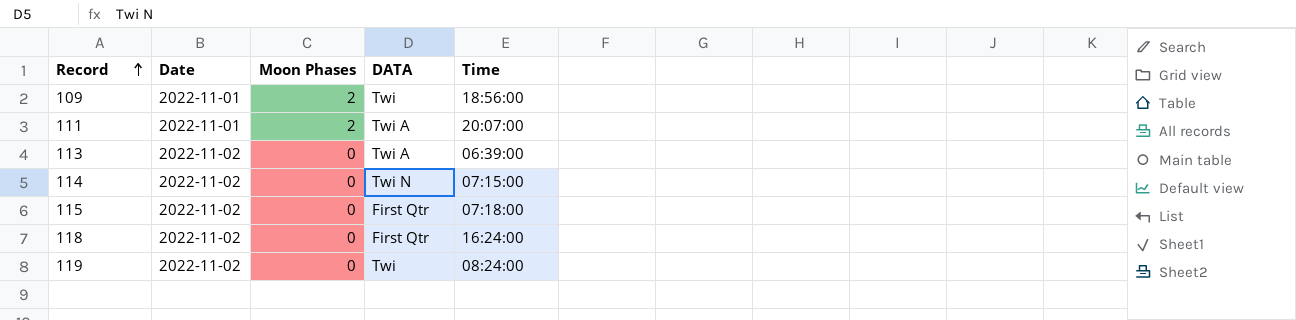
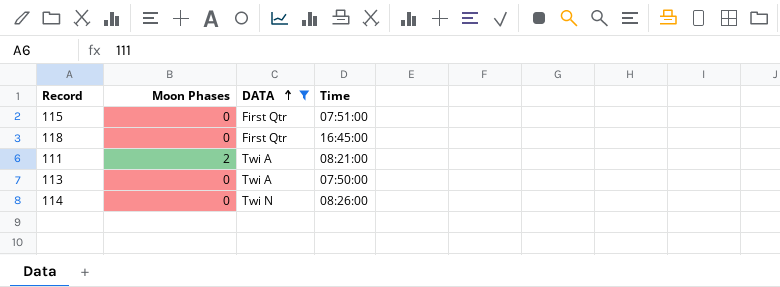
filter: none -> DATA != Twi
row order: Record ascending -> DATA ascending
column Date | position: 2 -> none
115 | Time: 07:18:00 -> 07:51:00
118 | Time: 16:24:00 -> 16:45:00
111 | Time: 20:07:00 -> 08:21:00
113 | Time: 06:39:00 -> 07:50:00
114 | Time: 07:15:00 -> 08:26:00

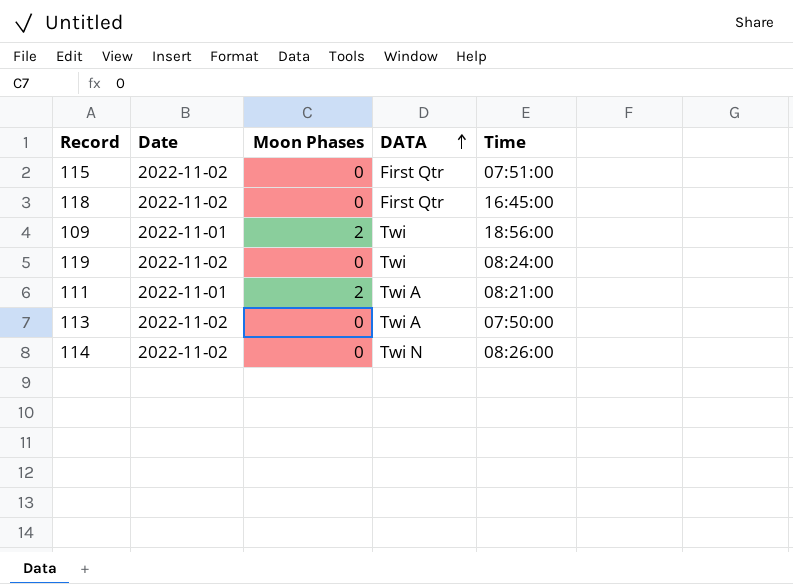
filter: DATA != Twi -> none
column Date | position: none -> 2

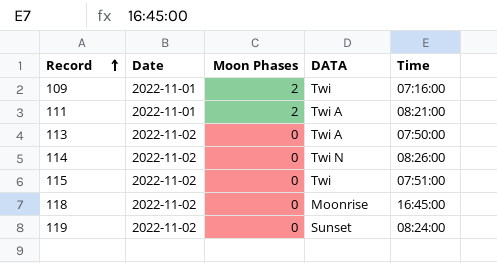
row order: DATA ascending -> Record ascending
109 | Time: 18:56:00 -> 07:16:00
115 | DATA: First Qtr -> Twi
118 | DATA: First Qtr -> Moonrise
119 | DATA: Twi -> Sunset

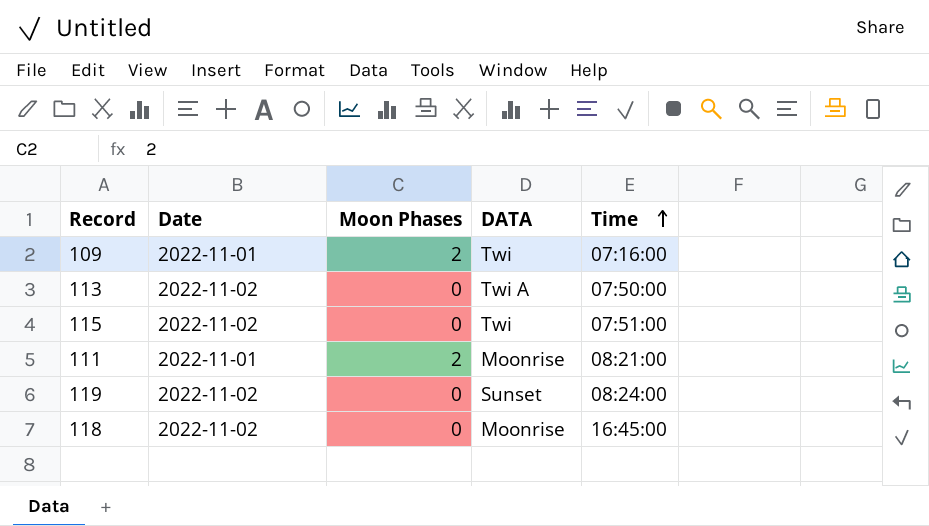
row order: Record ascending -> Time ascending
row 114: 2022-11-02 | 0 | Twi N | 08:26:00 -> none
111 | DATA: Twi A -> Moonrise

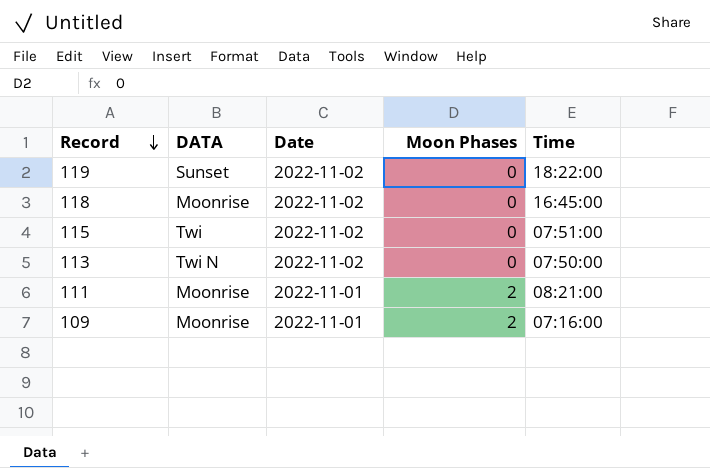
row order: Time ascending -> Record descending
column DATA | position: 4 -> 2
119 | Time: 08:24:00 -> 18:22:00
113 | DATA: Twi A -> Twi N
109 | DATA: Twi -> Moonrise

